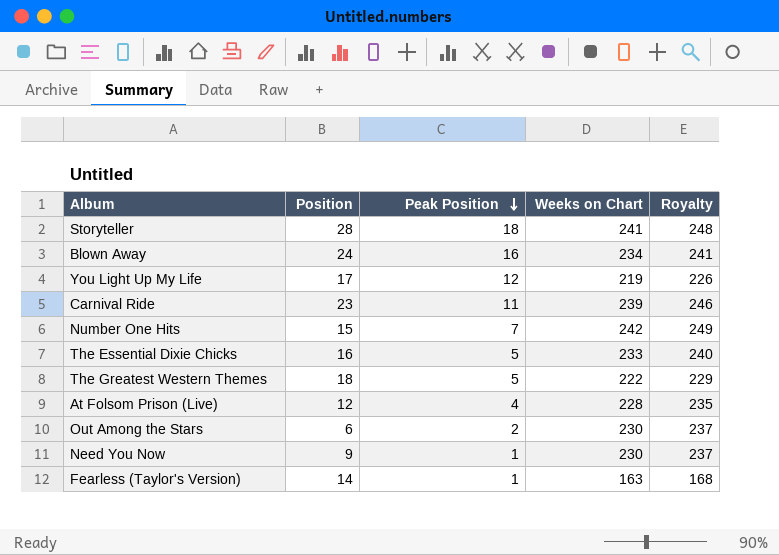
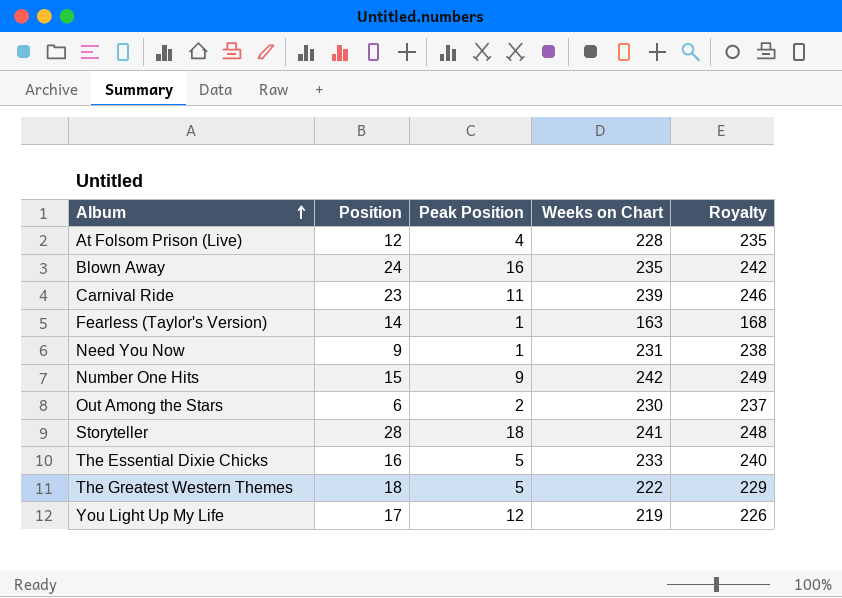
row order: Peak Position descending -> Album ascending
Blown Away | Weeks on Chart: 234 -> 235
Blown Away | Royalty: 241 -> 242
Need You Now | Weeks on Chart: 230 -> 231
Need You Now | Royalty: 237 -> 238
Number One Hits | Peak Position: 7 -> 9

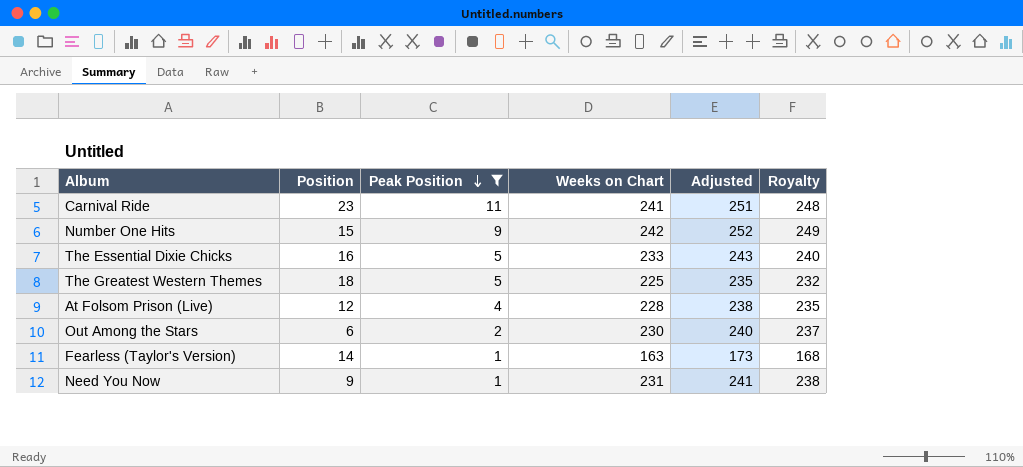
filter: none -> Peak Position <= 11
row order: Album ascending -> Peak Position descending
column Adjusted | formula: none -> [Weeks on Chart] + 10
Carnival Ride | Weeks on Chart: 239 -> 241
Carnival Ride | Royalty: 246 -> 248
The Greatest Western Themes | Weeks on Chart: 222 -> 225
The Greatest Western Themes | Royalty: 229 -> 232

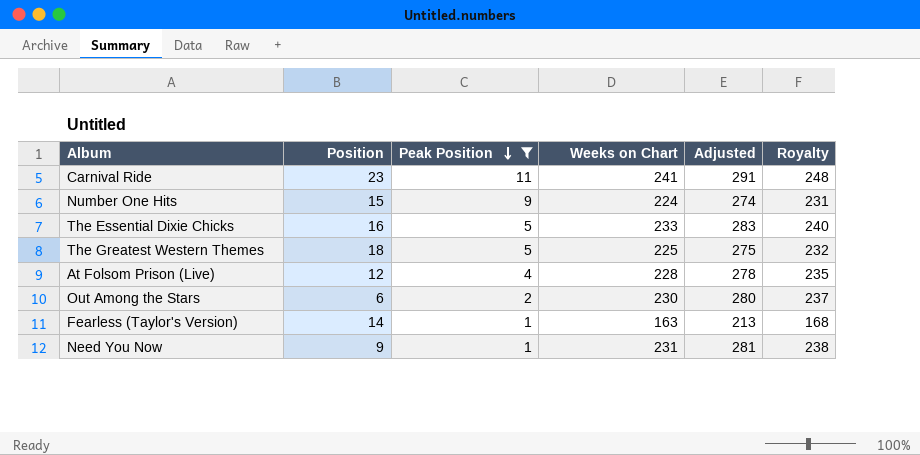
column Adjusted | formula: [Weeks on Chart] + 10 -> [Weeks on Chart] + 50
Number One Hits | Weeks on Chart: 242 -> 224
Number One Hits | Royalty: 249 -> 231

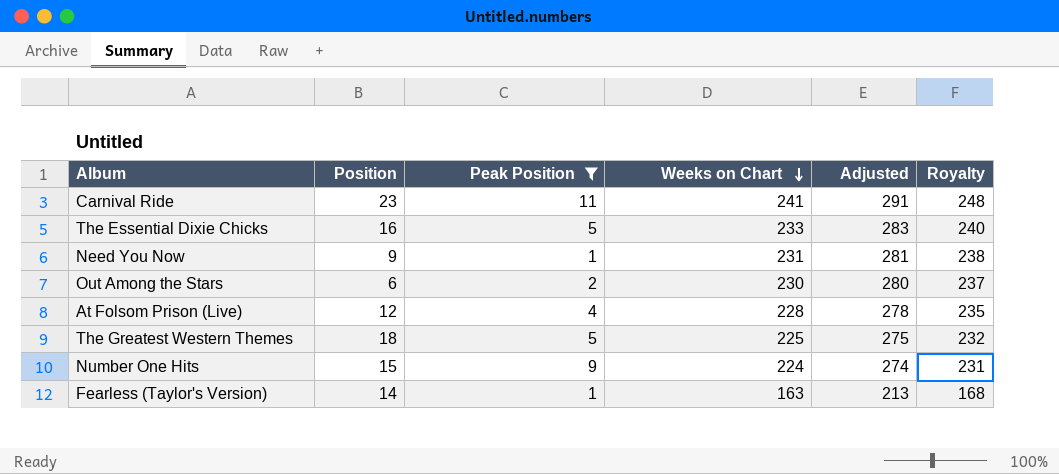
row order: Peak Position descending -> Weeks on Chart descending

